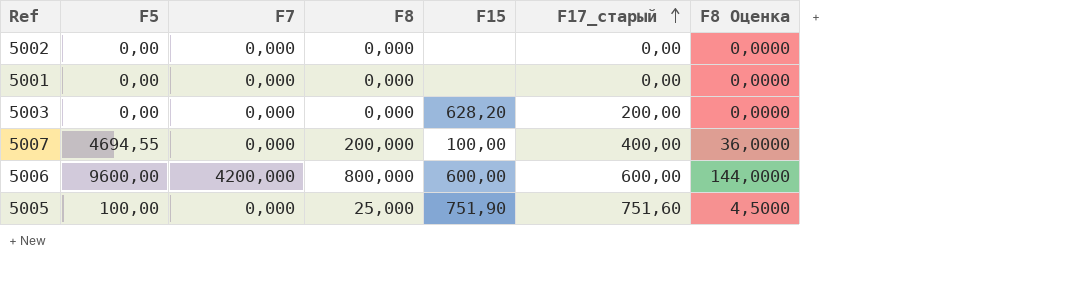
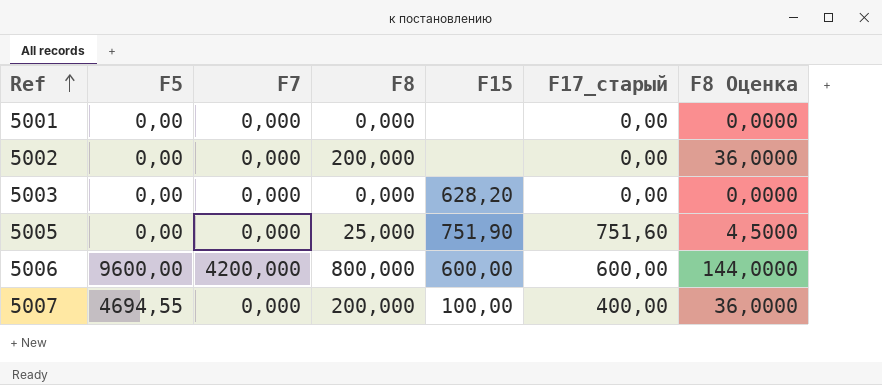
row order: F17_старый ascending -> Ref ascending
5002 | F8: 0,000 -> 200,000
5002 | F8 Оценка: 0,0000 -> 36,0000
5003 | F17_старый: 200,00 -> 0,00
5005 | F5: 100,00 -> 0,00

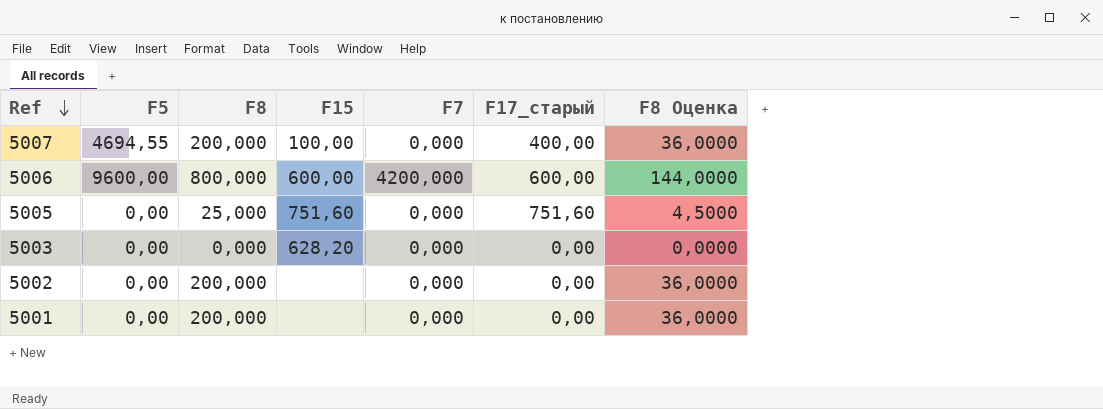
row order: Ref ascending -> Ref descending
column F7 | position: 3 -> 5
5005 | F15: 751,90 -> 751,60
5001 | F8: 0,000 -> 200,000
5001 | F8 Оценка: 0,0000 -> 36,0000

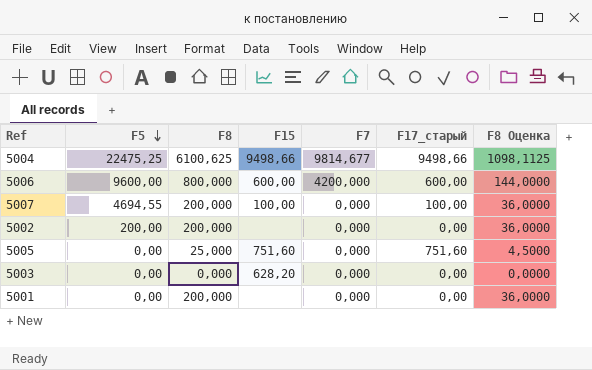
row order: Ref descending -> F5 descending
row 5004: none -> 22475,25 | 6100,625 | 9498,66 | 9814,677 | 9498,66 | 1098,1125
5007 | F17_старый: 400,00 -> 100,00
5002 | F5: 0,00 -> 200,00

